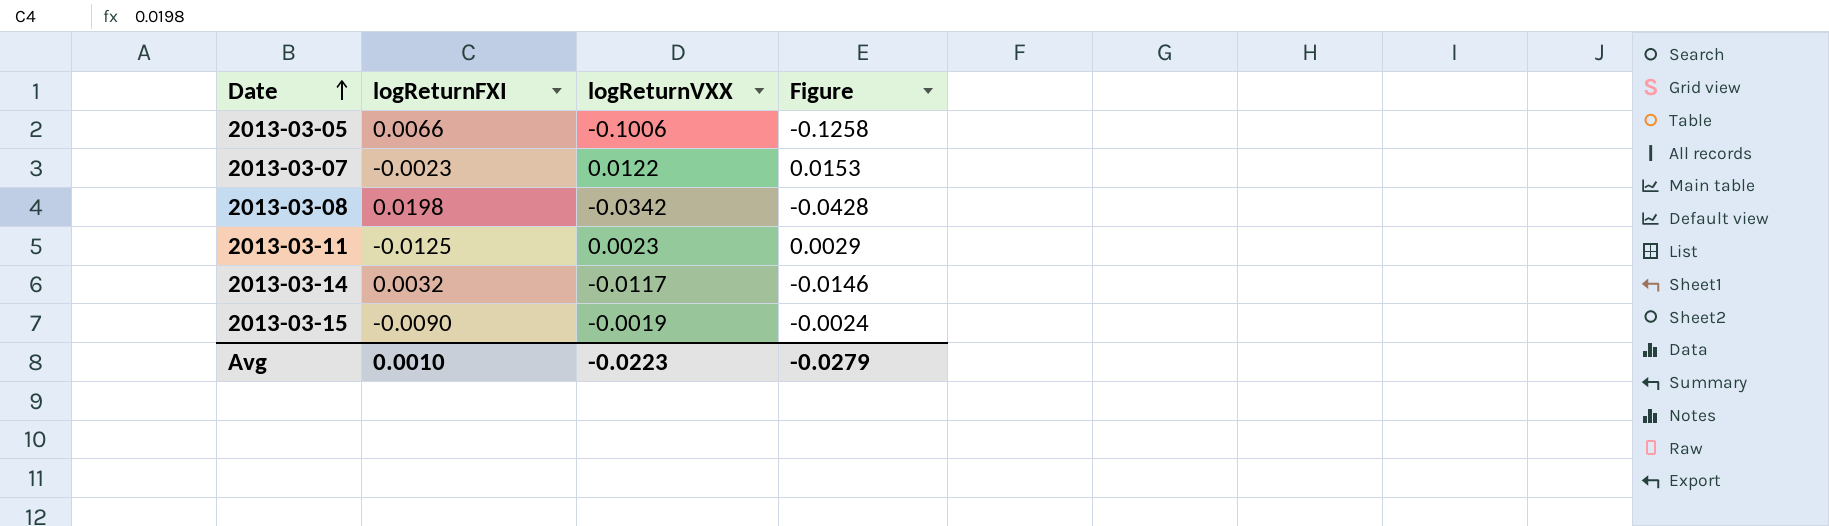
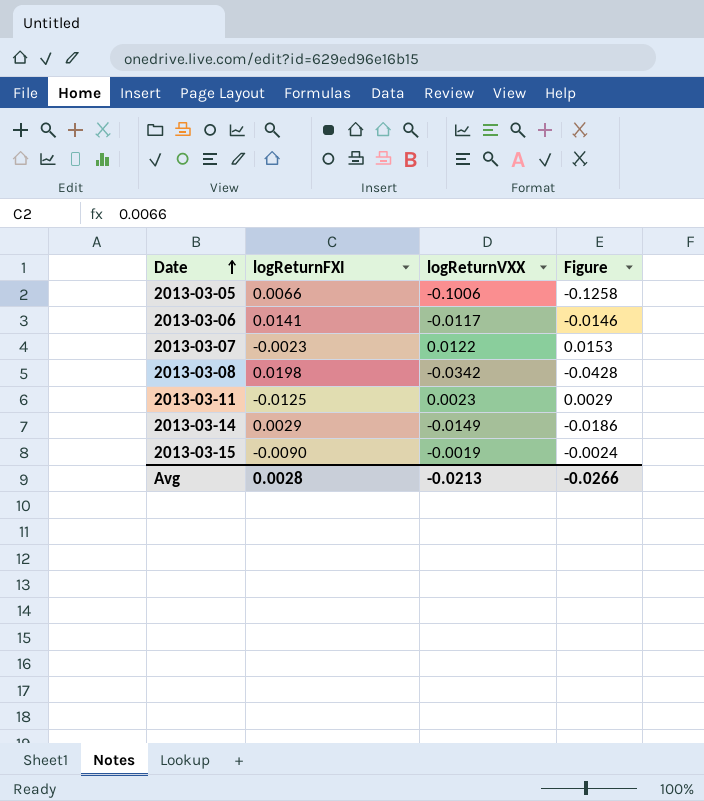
row 2013-03-06: none -> 0.0141 | -0.0117 | -0.0146
2013-03-14 | logReturnFXI: 0.0032 -> 0.0029
2013-03-14 | logReturnVXX: -0.0117 -> -0.0149
2013-03-14 | Figure: -0.0146 -> -0.0186
Avg | logReturnFXI: 0.0010 -> 0.0028
Avg | logReturnVXX: -0.0223 -> -0.0213
Avg | Figure: -0.0279 -> -0.0266

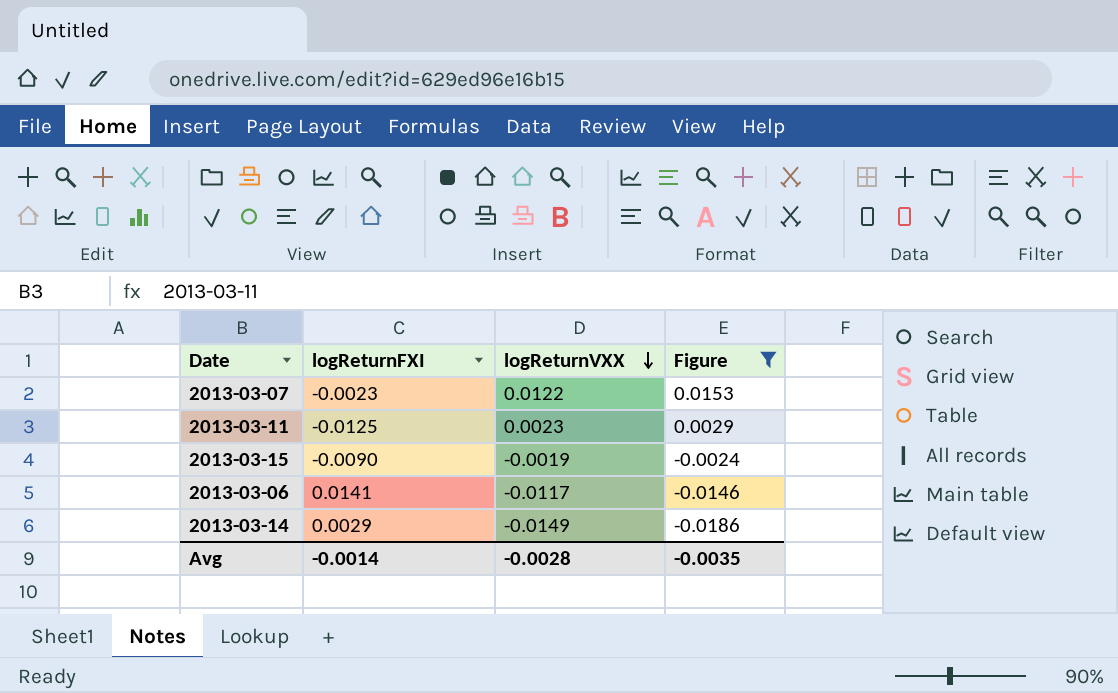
filter: none -> Figure >= -0.0186
row order: Date ascending -> logReturnVXX descending
Avg | logReturnFXI: 0.0028 -> -0.0014
Avg | logReturnVXX: -0.0213 -> -0.0028
Avg | Figure: -0.0266 -> -0.0035

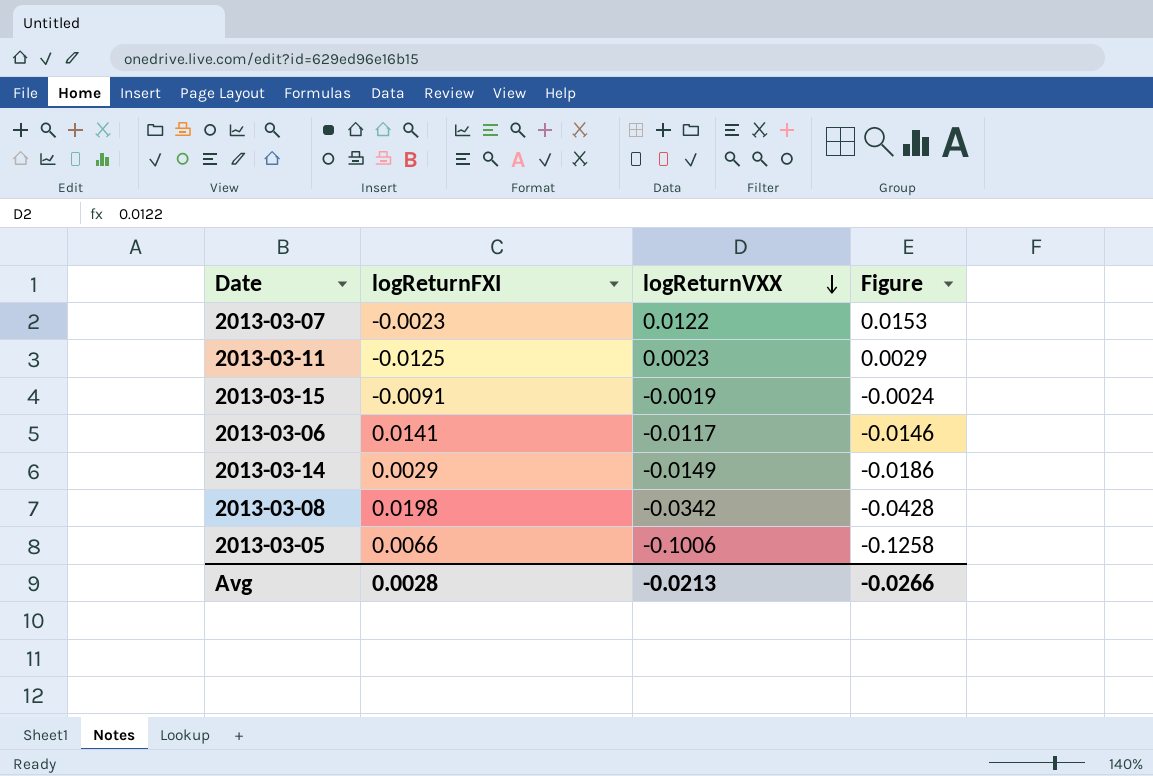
filter: Figure >= -0.0186 -> none
2013-03-15 | logReturnFXI: -0.0090 -> -0.0091
Avg | logReturnFXI: -0.0014 -> 0.0028
Avg | logReturnVXX: -0.0028 -> -0.0213
Avg | Figure: -0.0035 -> -0.0266

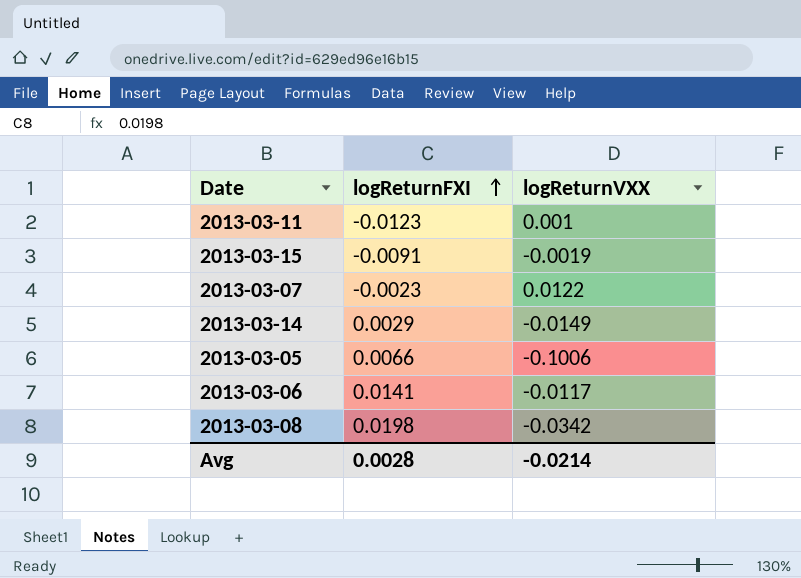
row order: logReturnVXX descending -> logReturnFXI ascending
column Figure | formula: [logReturnVXX] * 1.25 -> none
2013-03-11 | logReturnFXI: -0.0125 -> -0.0123
2013-03-11 | logReturnVXX: 0.0023 -> 0.001
Avg | logReturnVXX: -0.0213 -> -0.0214

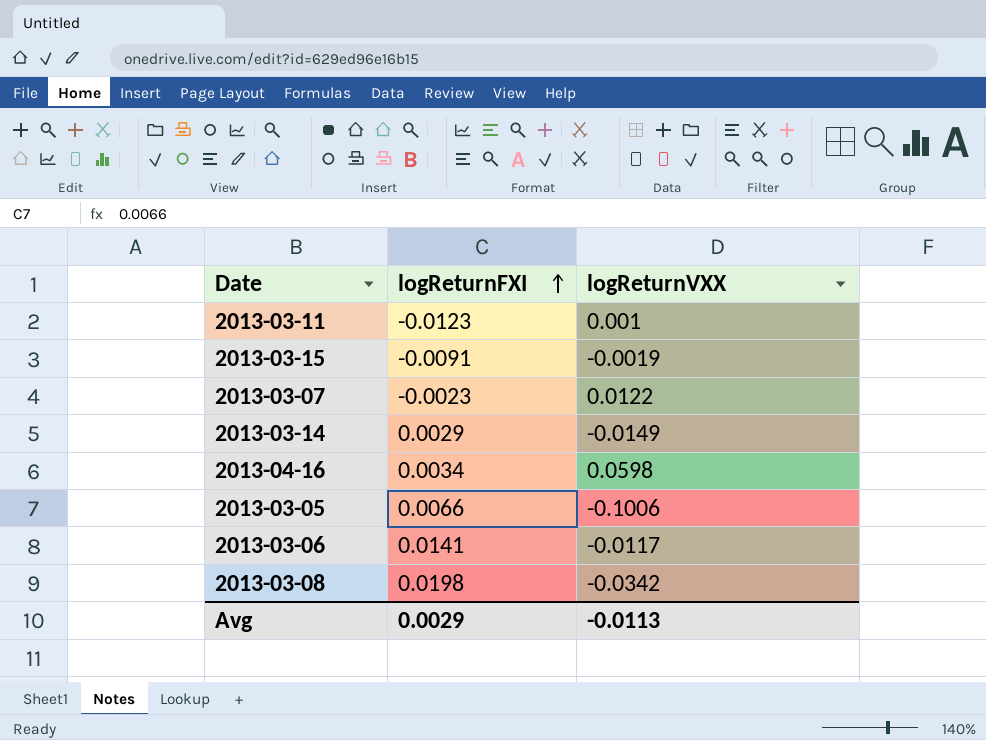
row 2013-04-16: none -> 0.0034 | 0.0598
Avg | logReturnFXI: 0.0028 -> 0.0029
Avg | logReturnVXX: -0.0214 -> -0.0113

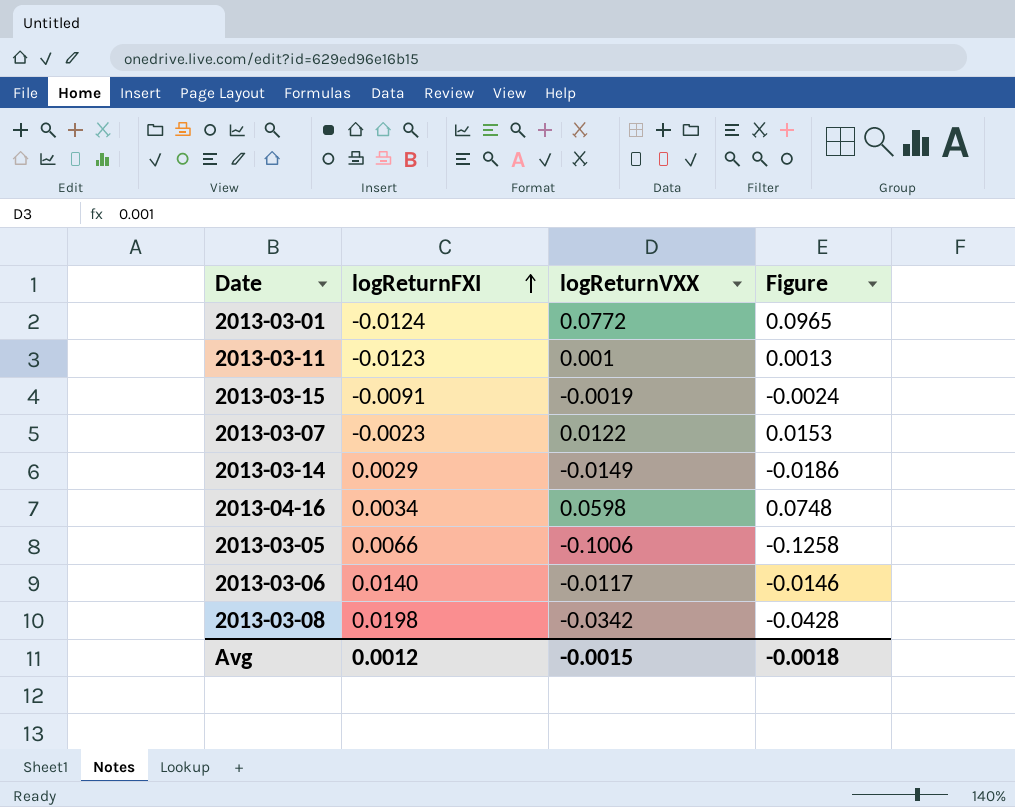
column Figure | formula: none -> [logReturnVXX] * 1.25
row 2013-03-01: none -> -0.0124 | 0.0772 | 0.0965
2013-03-06 | logReturnFXI: 0.0141 -> 0.0140
Avg | logReturnFXI: 0.0029 -> 0.0012
Avg | logReturnVXX: -0.0113 -> -0.0015

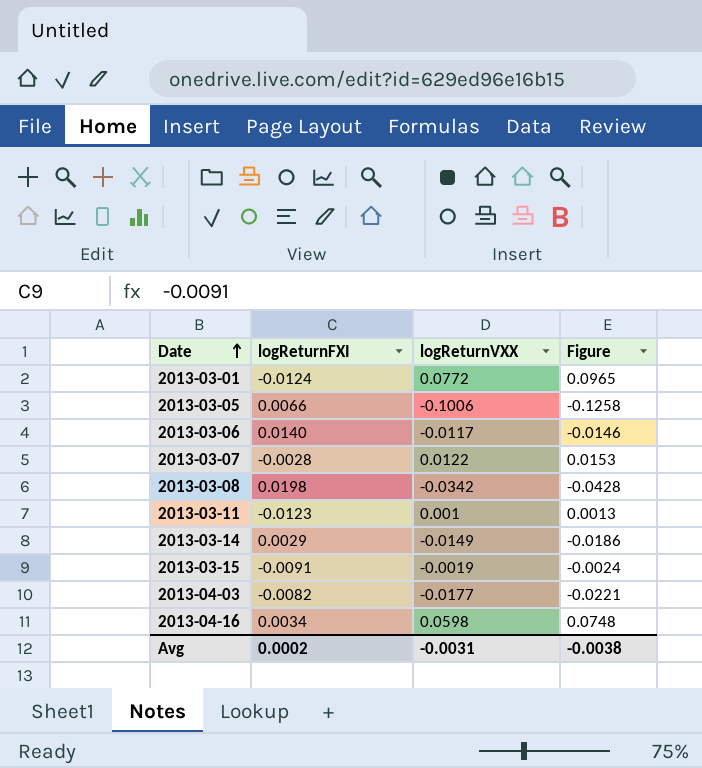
row order: logReturnFXI ascending -> Date ascending
2013-03-07 | logReturnFXI: -0.0023 -> -0.0028
row 2013-04-03: none -> -0.0082 | -0.0177 | -0.0221
Avg | logReturnFXI: 0.0012 -> 0.0002
Avg | logReturnVXX: -0.0015 -> -0.0031
Avg | Figure: -0.0018 -> -0.0038

